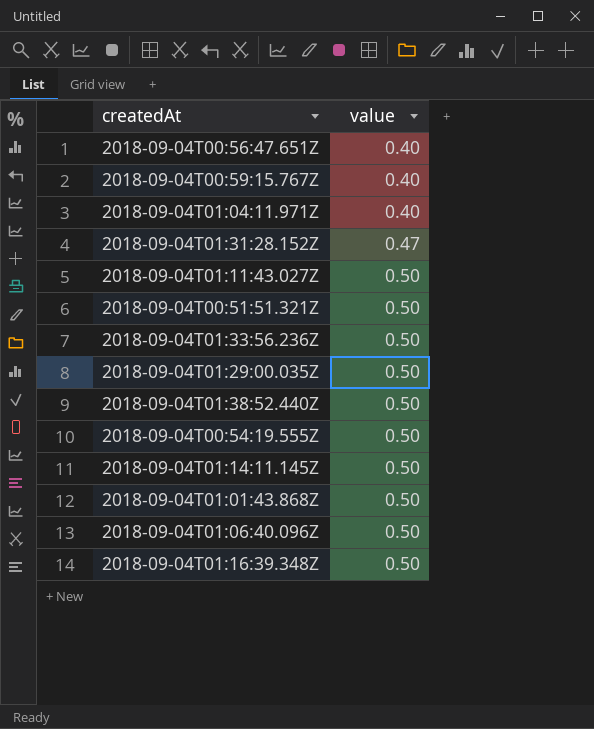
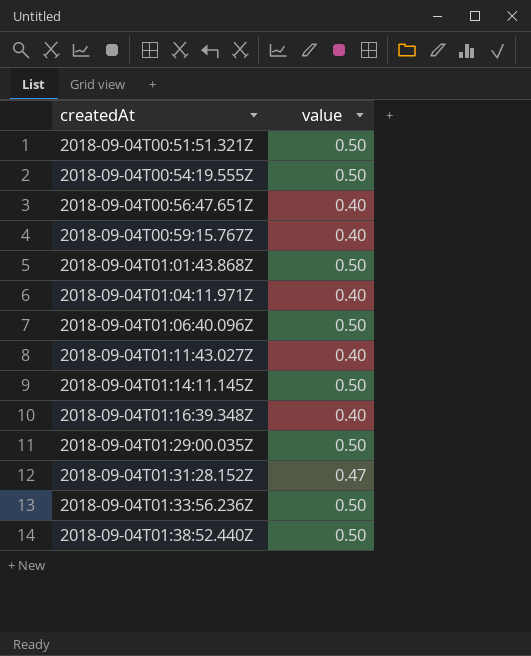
row order: value ascending -> createdAt ascending
2018-09-04T01:11:43.027Z | value: 0.50 -> 0.40
2018-09-04T01:16:39.348Z | value: 0.50 -> 0.40

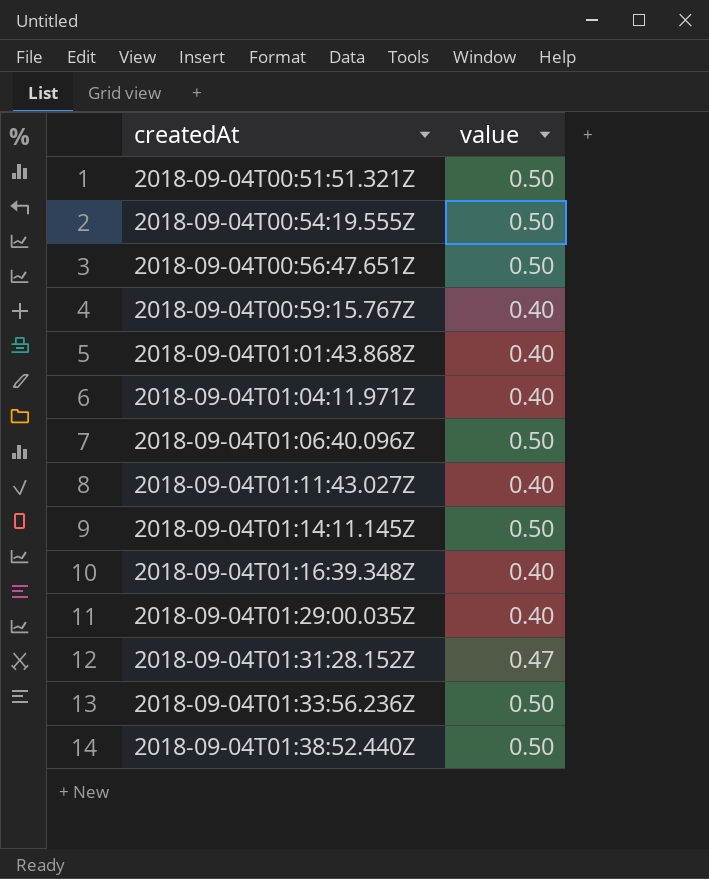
2018-09-04T00:56:47.651Z | value: 0.40 -> 0.50
2018-09-04T01:01:43.868Z | value: 0.50 -> 0.40
2018-09-04T01:29:00.035Z | value: 0.50 -> 0.40

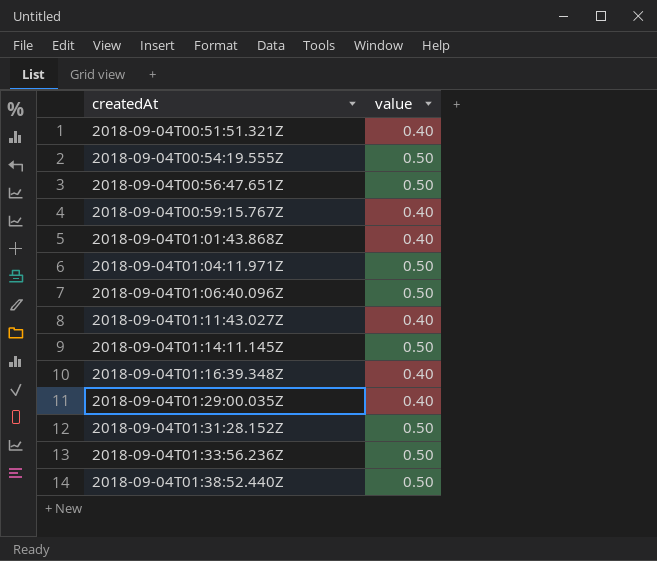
2018-09-04T00:51:51.321Z | value: 0.50 -> 0.40
2018-09-04T01:04:11.971Z | value: 0.40 -> 0.50
2018-09-04T01:31:28.152Z | value: 0.47 -> 0.50

